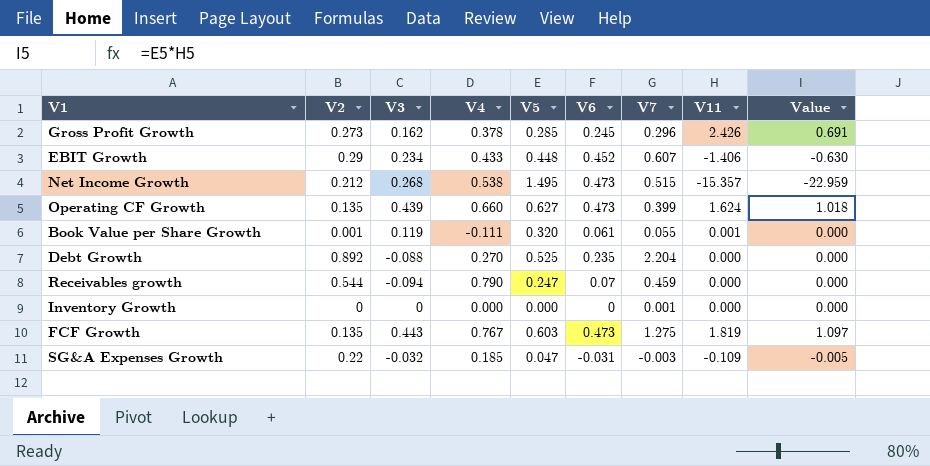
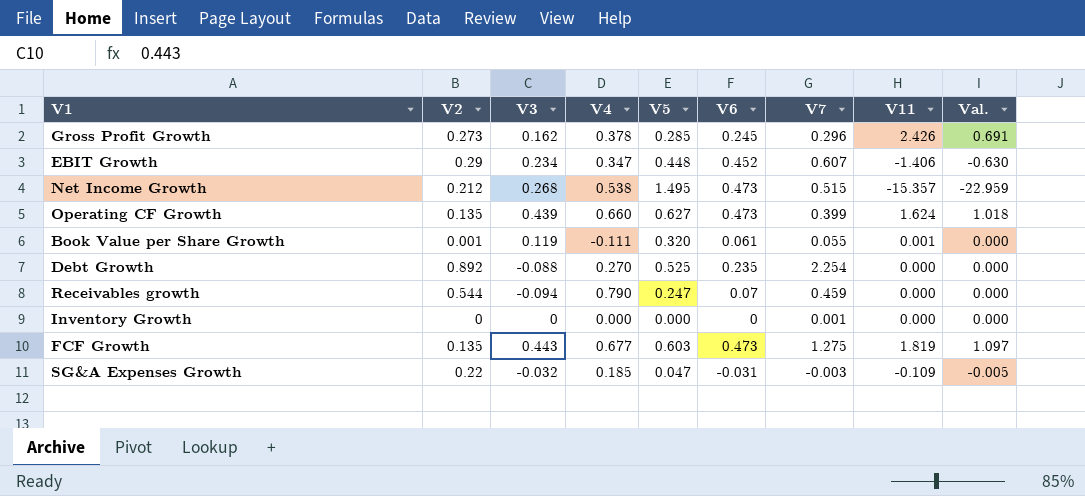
column name: Value -> Val.
EBIT Growth | V4: 0.433 -> 0.347
Debt Growth | V7: 2.204 -> 2.254
FCF Growth | V4: 0.767 -> 0.677

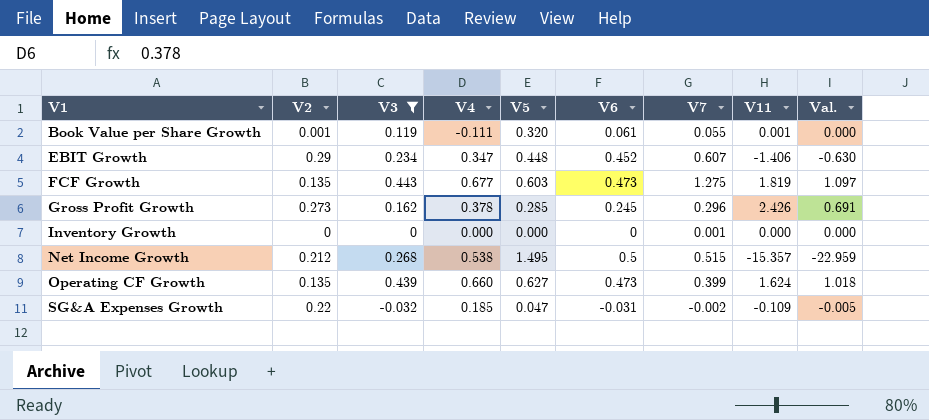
filter: none -> V3 >= -0.032
row order: none -> V1 ascending
Net Income Growth | V6: 0.473 -> 0.5
SG&A Expenses Growth | V7: -0.003 -> -0.002

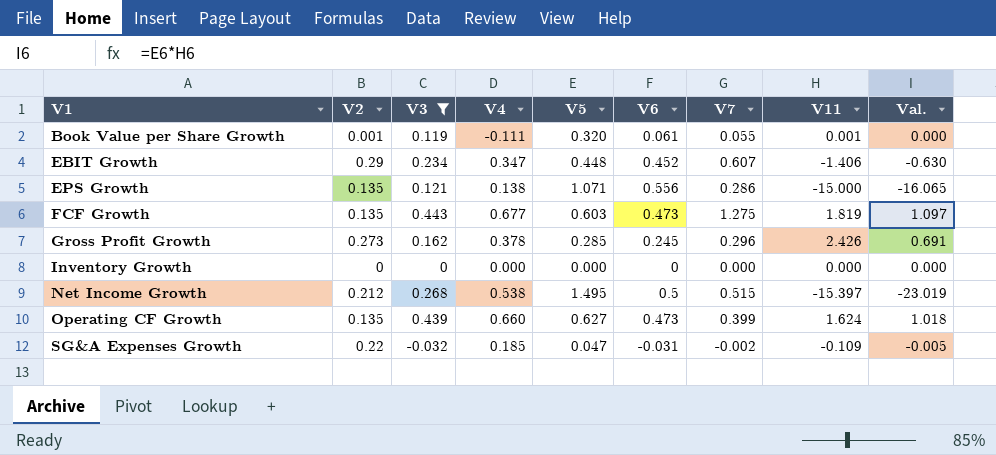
row EPS Growth: none -> 0.135 | 0.121 | 0.138 | 1.071 | 0.556 | 0.286 | -15.000 | -16.065
Inventory Growth | V7: 0.001 -> 0.000
Net Income Growth | V11: -15.357 -> -15.397
Net Income Growth | Val.: -22.959 -> -23.019

